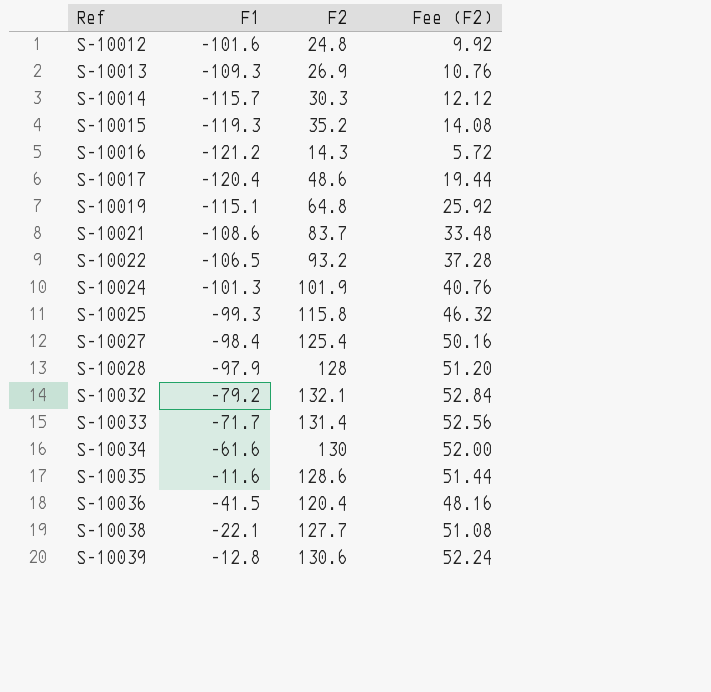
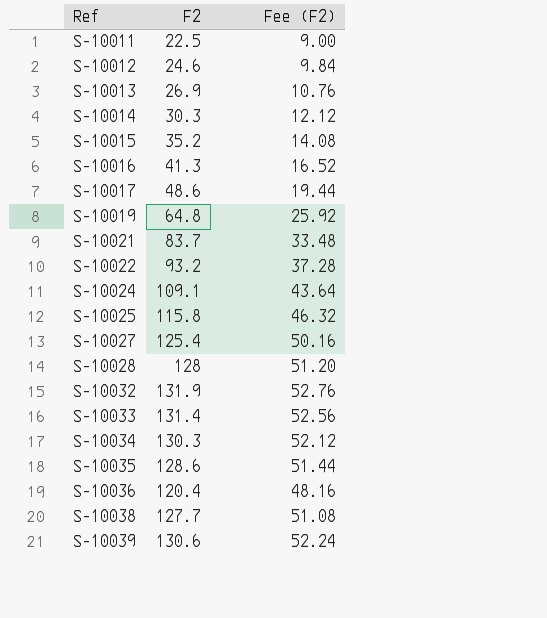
column F1 | position: 2 -> none
row S-10011: none -> 22.5 | 9.00
S-10012 | F2: 24.8 -> 24.6
S-10012 | Fee (F2): 9.92 -> 9.84
S-10016 | F2: 14.3 -> 41.3
S-10016 | Fee (F2): 5.72 -> 16.52
S-10024 | F2: 101.9 -> 109.1
S-10024 | Fee (F2): 40.76 -> 43.64
S-10032 | F2: 132.1 -> 131.9
S-10032 | Fee (F2): 52.84 -> 52.76
S-10034 | F2: 130 -> 130.3
S-10034 | Fee (F2): 52.00 -> 52.12

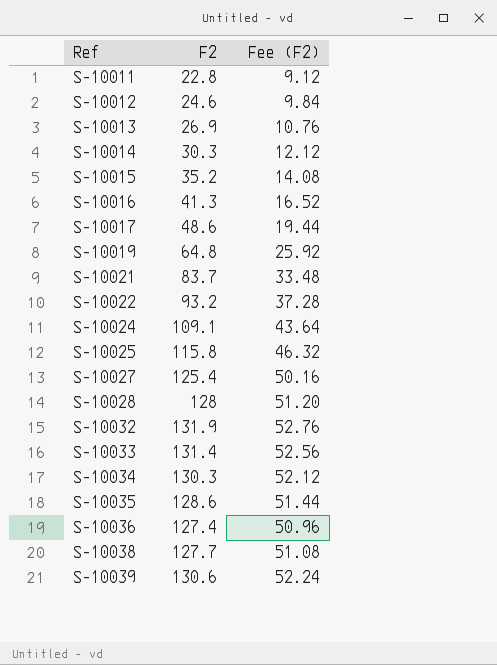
S-10011 | F2: 22.5 -> 22.8
S-10011 | Fee (F2): 9.00 -> 9.12
S-10036 | F2: 120.4 -> 127.4
S-10036 | Fee (F2): 48.16 -> 50.96

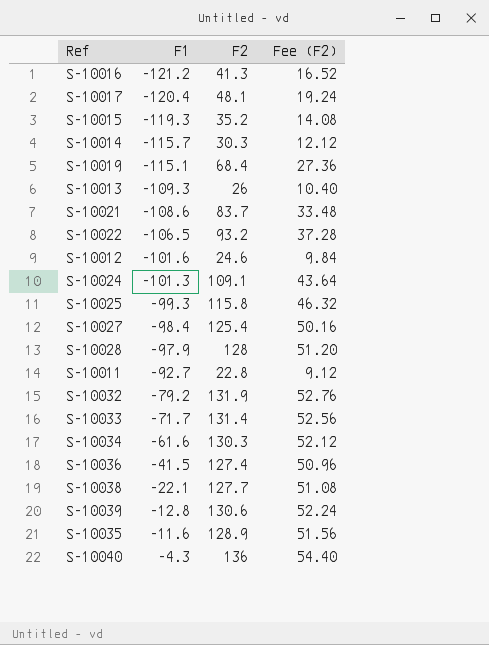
row order: Ref ascending -> F1 ascending
column F1 | position: none -> 2
S-10017 | F2: 48.6 -> 48.1
S-10017 | Fee (F2): 19.44 -> 19.24
S-10019 | F2: 64.8 -> 68.4
S-10019 | Fee (F2): 25.92 -> 27.36
S-10013 | F2: 26.9 -> 26
S-10013 | Fee (F2): 10.76 -> 10.40
S-10035 | F2: 128.6 -> 128.9
S-10035 | Fee (F2): 51.44 -> 51.56
row S-10040: none -> -4.3 | 136 | 54.40

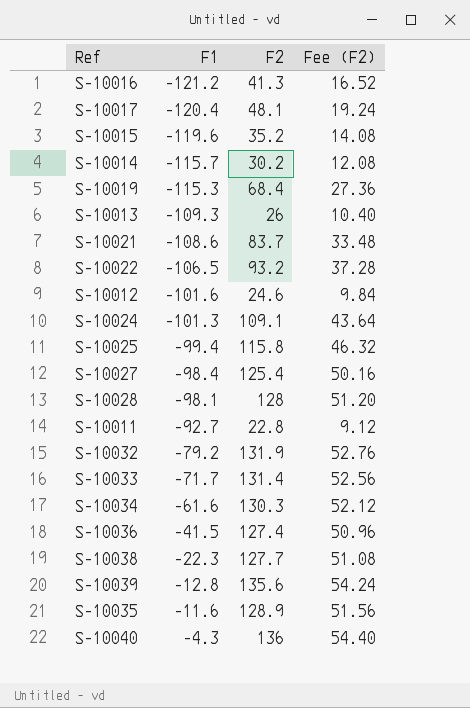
S-10015 | F1: -119.3 -> -119.6
S-10014 | F2: 30.3 -> 30.2
S-10014 | Fee (F2): 12.12 -> 12.08
S-10019 | F1: -115.1 -> -115.3
S-10025 | F1: -99.3 -> -99.4
S-10028 | F1: -97.9 -> -98.1
S-10038 | F1: -22.1 -> -22.3
S-10039 | F2: 130.6 -> 135.6
S-10039 | Fee (F2): 52.24 -> 54.24

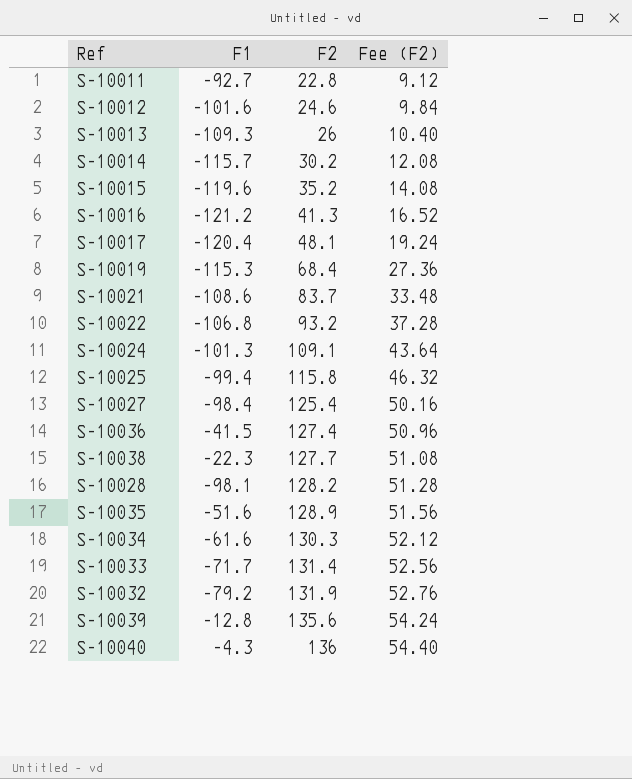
row order: F1 ascending -> F2 ascending
S-10022 | F1: -106.5 -> -106.8
S-10028 | F2: 128 -> 128.2
S-10028 | Fee (F2): 51.20 -> 51.28
S-10035 | F1: -11.6 -> -51.6

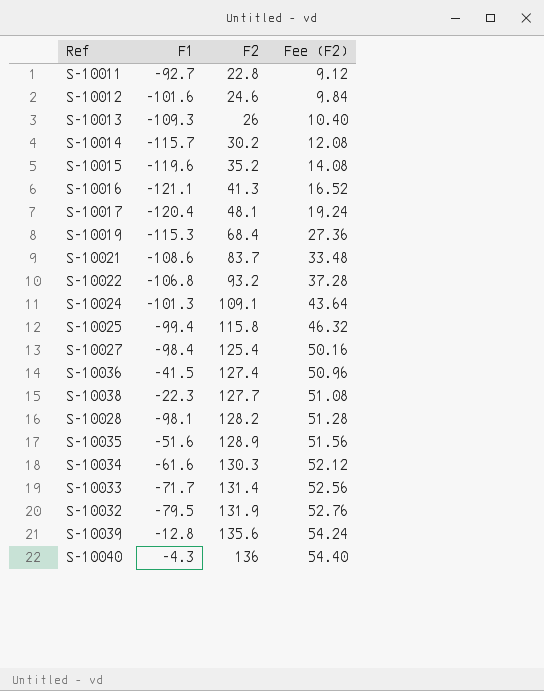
S-10016 | F1: -121.2 -> -121.1
S-10032 | F1: -79.2 -> -79.5

